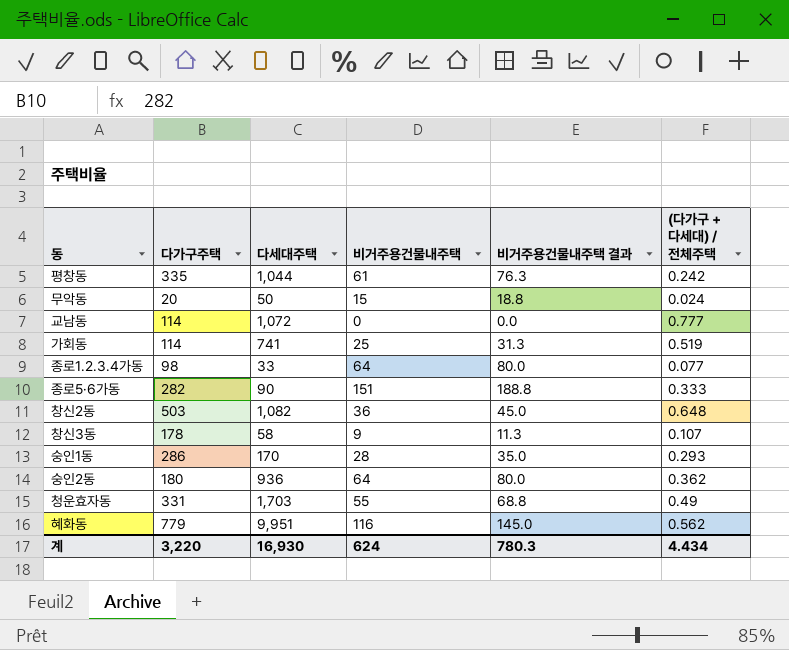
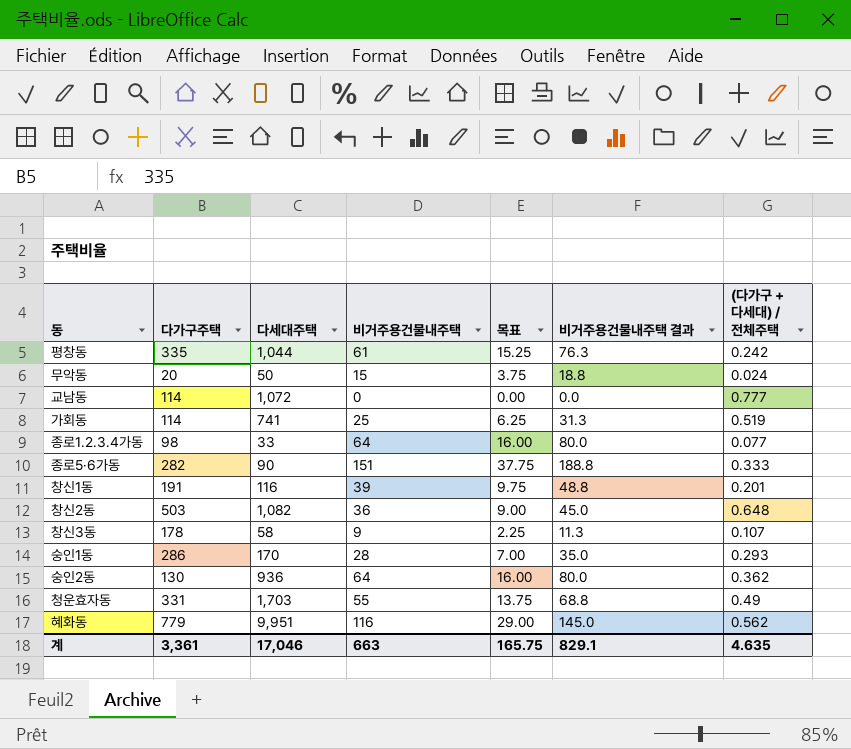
column 목표 | formula: none -> [비거주용건물내주택] * 0.25
row 창신1동: none -> 191 | 116 | 39 | 9.75 | 48.8 | 0.201
숭인2동 | 다가구주택: 180 -> 130
계 | 다가구주택: 3,220 -> 3,361
계 | 다세대주택: 16,930 -> 17,046
계 | 비거주용건물내주택: 624 -> 663
계 | 비거주용건물내주택 결과: 780.3 -> 829.1
계 | (다가구 + 다세대) / 전체주택: 4.434 -> 4.635

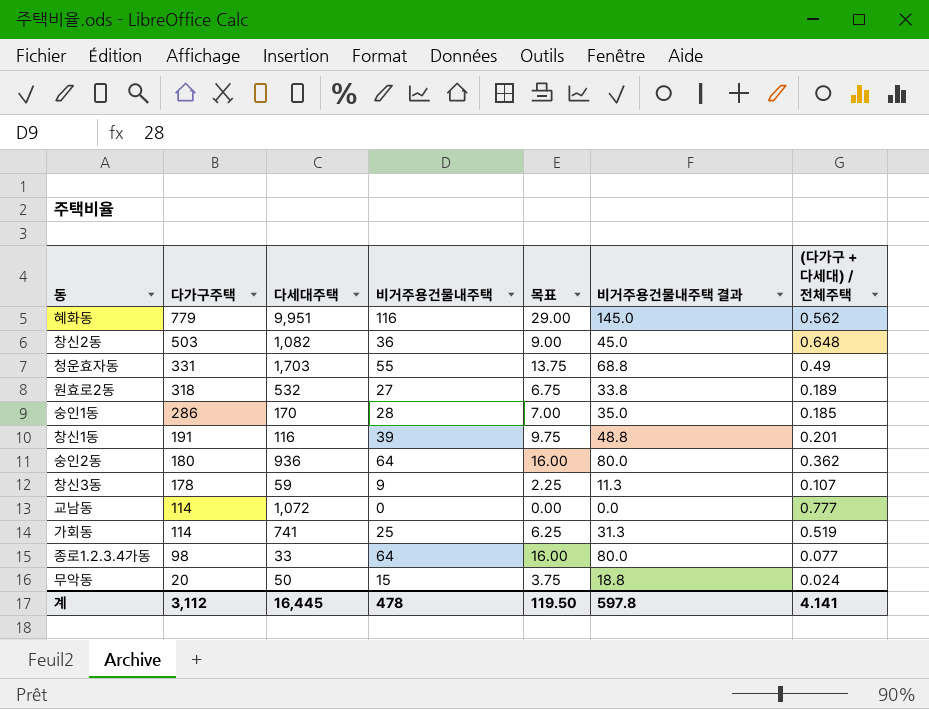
row order: none -> 다가구주택 descending
row 평창동: 335 | 1,044 | 61 | 15.25 | 76.3 | 0.242 -> none
row 종로5·6가동: 282 | 90 | 151 | 37.75 | 188.8 | 0.333 -> none
row 원효로2동: none -> 318 | 532 | 27 | 6.75 | 33.8 | 0.189
숭인1동 | (다가구 + 다세대) / 전체주택: 0.293 -> 0.185
숭인2동 | 다가구주택: 130 -> 180
창신3동 | 다세대주택: 58 -> 59
계 | 다가구주택: 3,361 -> 3,112
계 | 다세대주택: 17,046 -> 16,445
계 | 비거주용건물내주택: 663 -> 478
계 | 목표: 165.75 -> 119.50
계 | 비거주용건물내주택 결과: 829.1 -> 597.8
계 | (다가구 + 다세대) / 전체주택: 4.635 -> 4.141

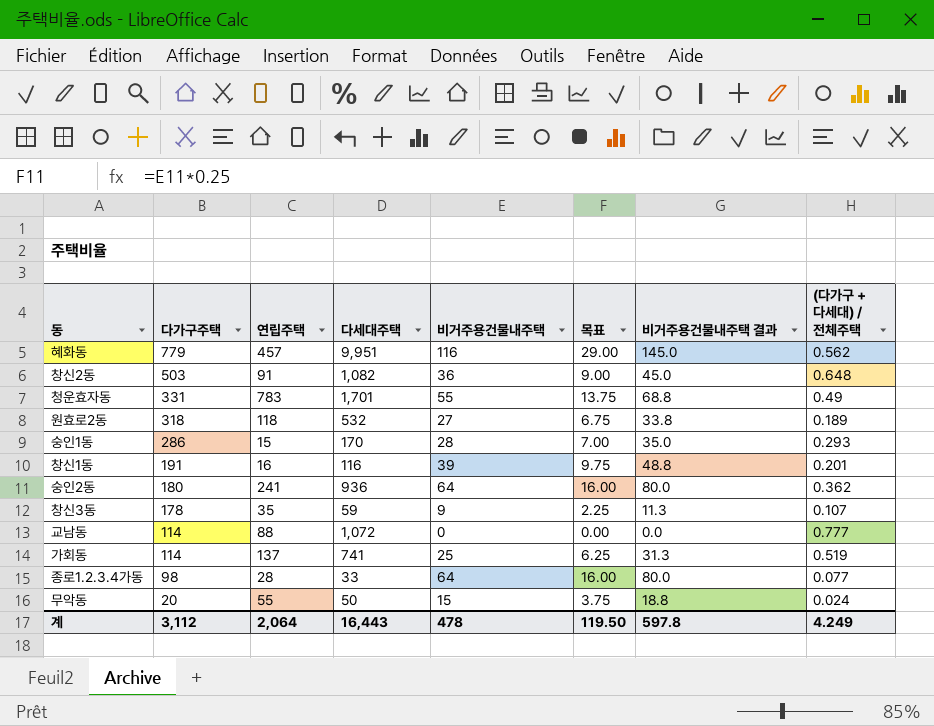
column 연립주택 | position: none -> 3
청운효자동 | 다세대주택: 1,703 -> 1,701
숭인1동 | (다가구 + 다세대) / 전체주택: 0.185 -> 0.293
계 | 다세대주택: 16,445 -> 16,443
계 | (다가구 + 다세대) / 전체주택: 4.141 -> 4.249

